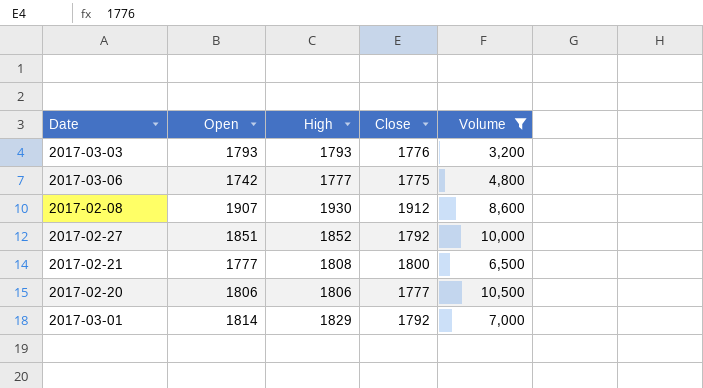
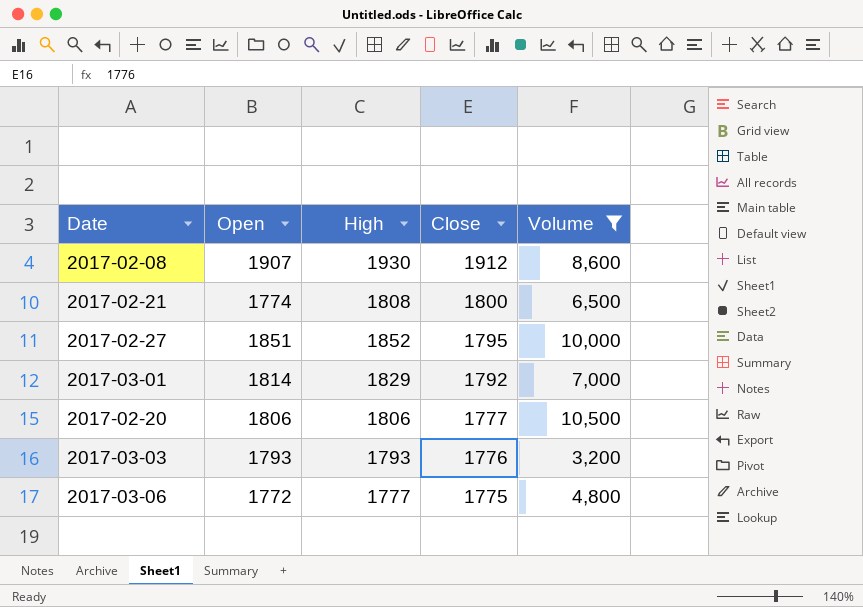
row order: none -> Close descending
2017-02-21 | Open: 1777 -> 1774
2017-02-27 | Close: 1792 -> 1795
2017-03-06 | Open: 1742 -> 1772

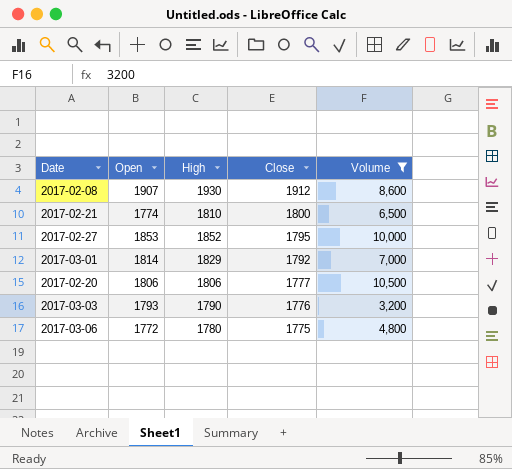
2017-02-21 | High: 1808 -> 1810
2017-02-27 | Open: 1851 -> 1853
2017-03-03 | High: 1793 -> 1790
2017-03-06 | High: 1777 -> 1780

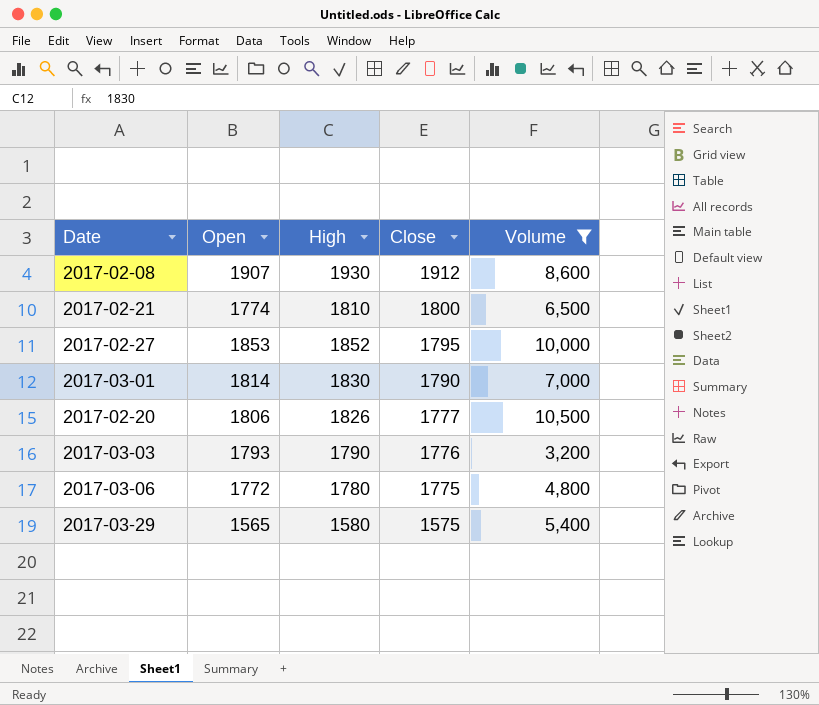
2017-03-01 | High: 1829 -> 1830
2017-03-01 | Close: 1792 -> 1790
2017-02-20 | High: 1806 -> 1826
row 2017-03-29: none -> 1565 | 1580 | 1575 | 5,400

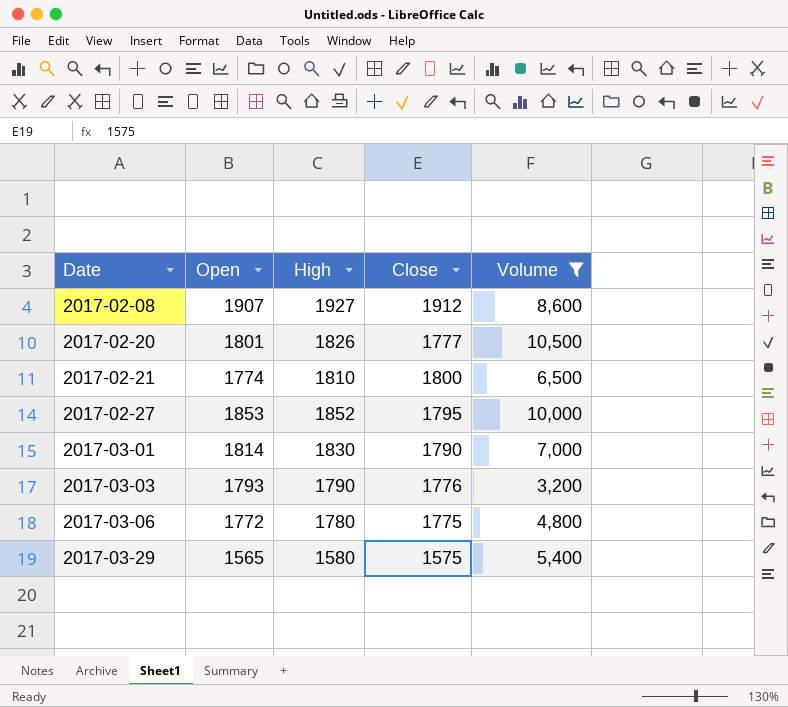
row order: Close descending -> Date ascending
2017-02-08 | High: 1930 -> 1927
2017-02-20 | Open: 1806 -> 1801

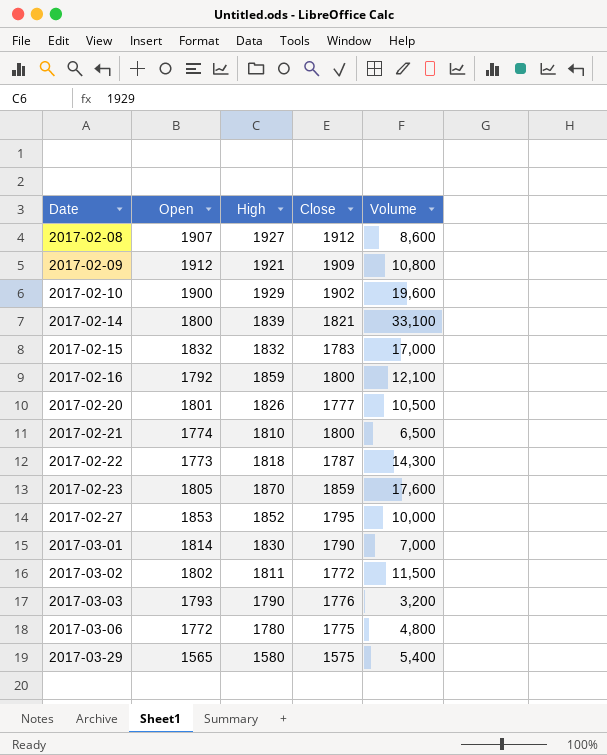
filter: Volume <= 10,500 -> none

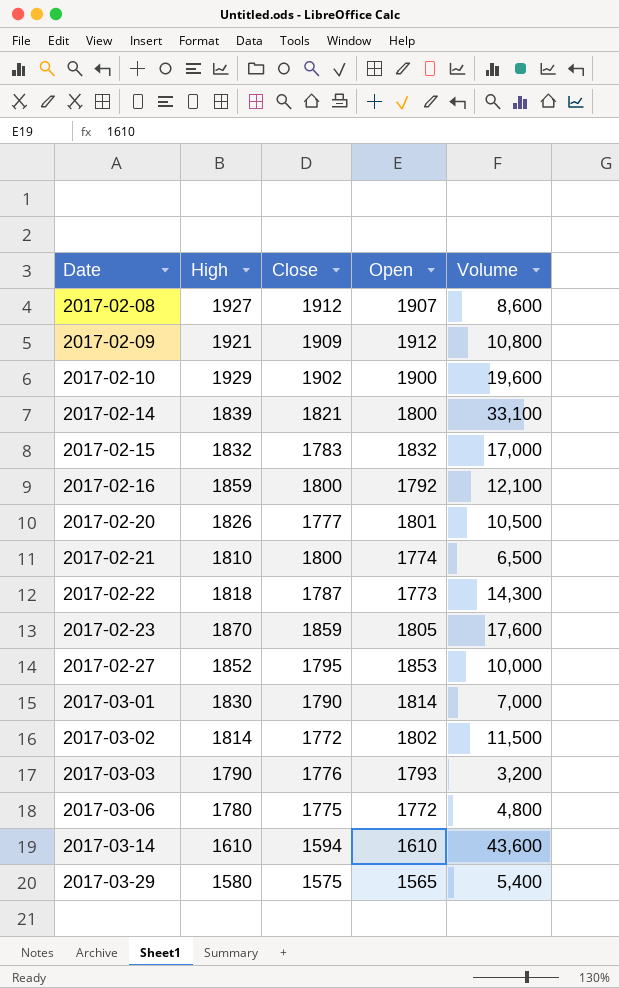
column Open | position: 2 -> 4
2017-03-02 | High: 1811 -> 1814
row 2017-03-14: none -> 1610 | 1594 | 1610 | 43,600

